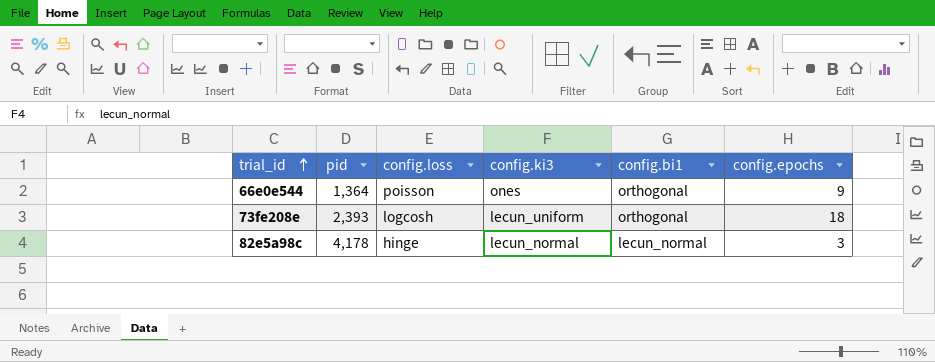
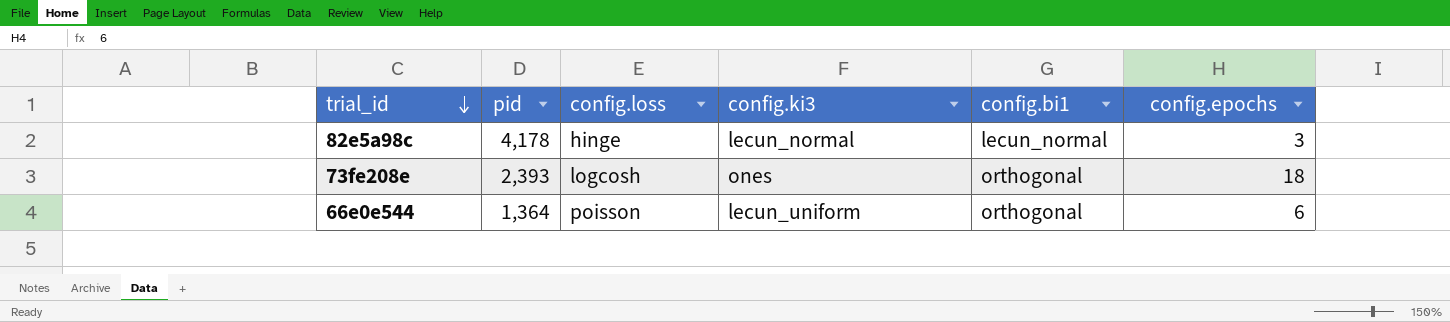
row order: trial_id ascending -> trial_id descending
73fe208e | config.ki3: lecun_uniform -> ones
66e0e544 | config.ki3: ones -> lecun_uniform
66e0e544 | config.epochs: 9 -> 6

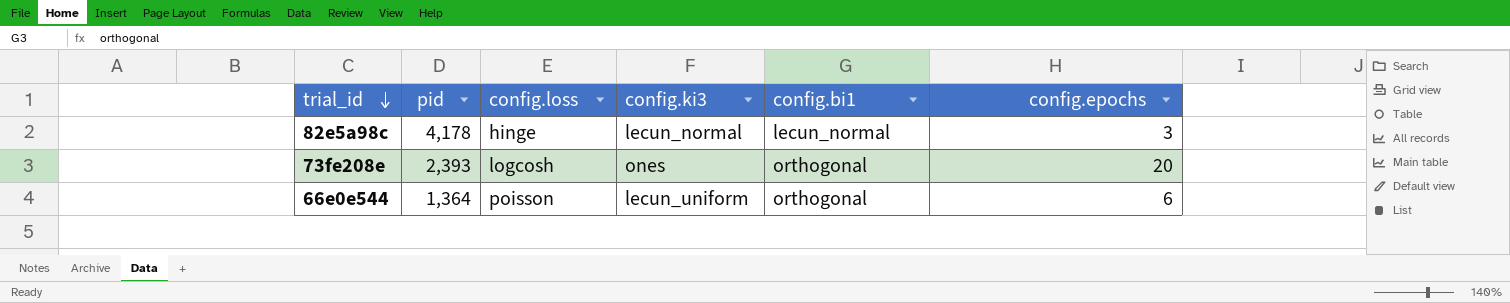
73fe208e | config.epochs: 18 -> 20

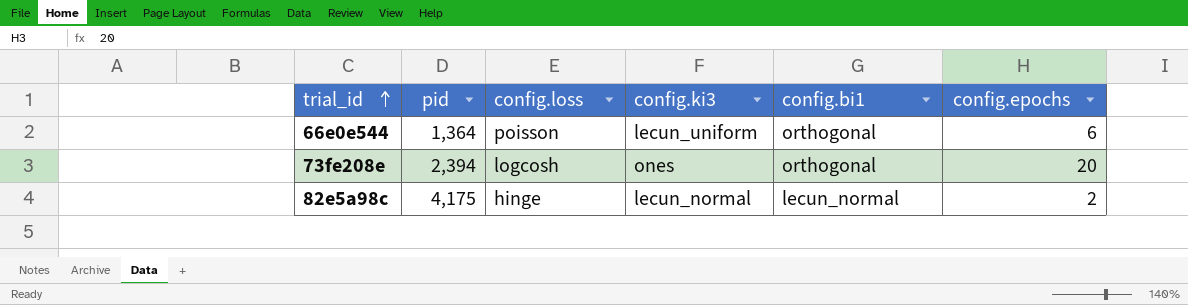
row order: trial_id descending -> trial_id ascending
73fe208e | pid: 2,393 -> 2,394
82e5a98c | pid: 4,178 -> 4,175
82e5a98c | config.epochs: 3 -> 2

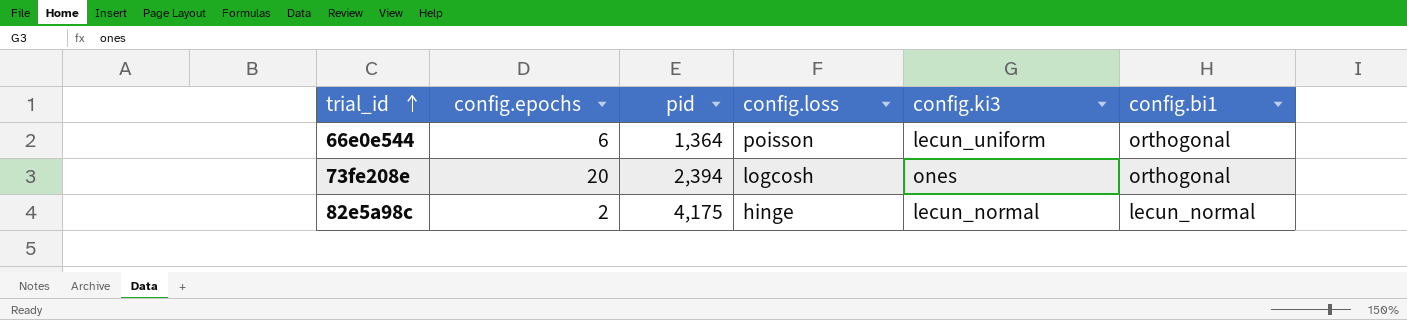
column config.epochs | position: 6 -> 2

